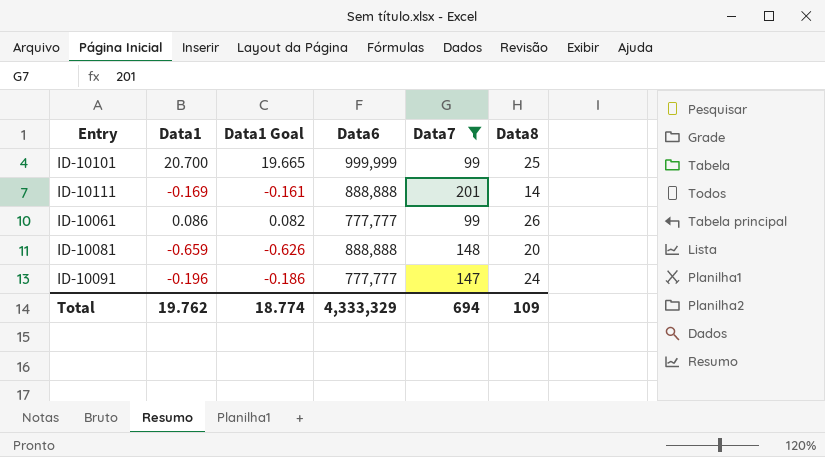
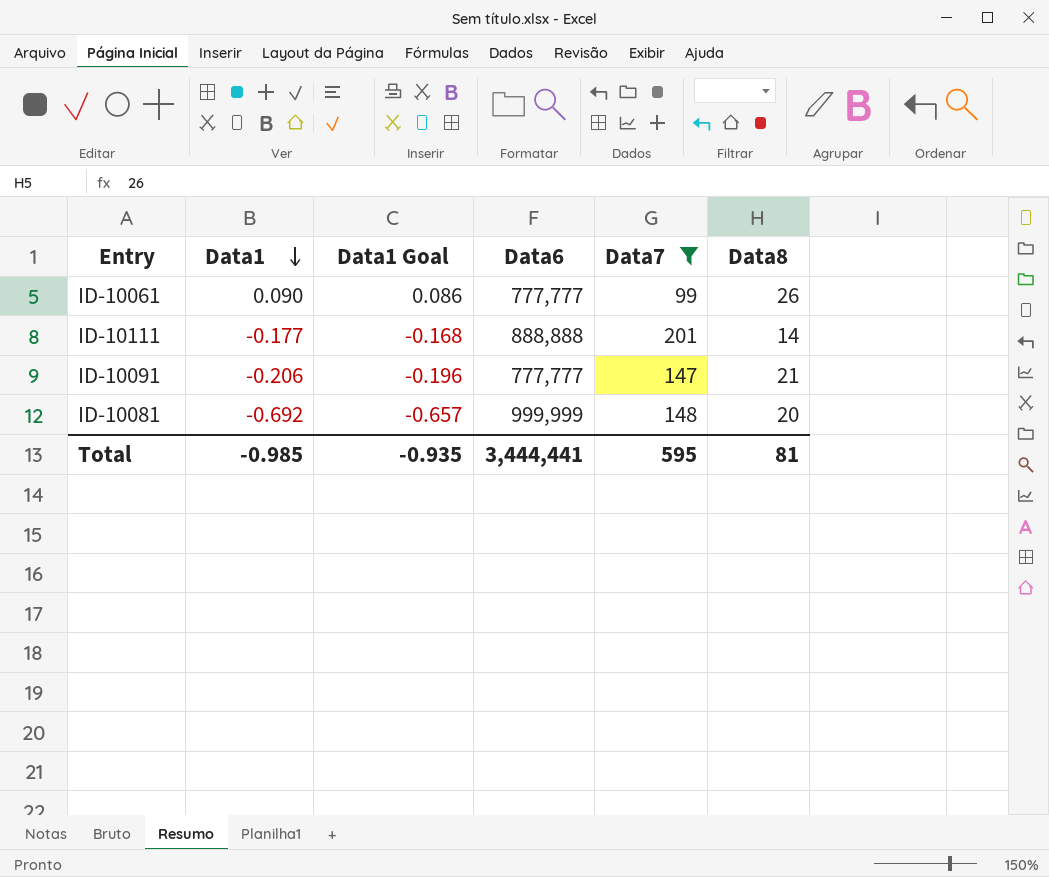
row order: none -> Data1 descending
row ID-10101: 20.700 | 19.665 | 999,999 | 99 | 25 -> none
ID-10061 | Data1: 0.086 -> 0.090
ID-10061 | Data1 Goal: 0.082 -> 0.086
ID-10111 | Data1: -0.169 -> -0.177
ID-10111 | Data1 Goal: -0.161 -> -0.168
ID-10091 | Data1: -0.196 -> -0.206
ID-10091 | Data1 Goal: -0.186 -> -0.196
ID-10091 | Data8: 24 -> 21
ID-10081 | Data1: -0.659 -> -0.692
ID-10081 | Data1 Goal: -0.626 -> -0.657
ID-10081 | Data6: 888,888 -> 999,999
Total | Data1: 19.762 -> -0.985
Total | Data1 Goal: 18.774 -> -0.935
Total | Data6: 4,333,329 -> 3,444,441
Total | Data7: 694 -> 595
Total | Data8: 109 -> 81

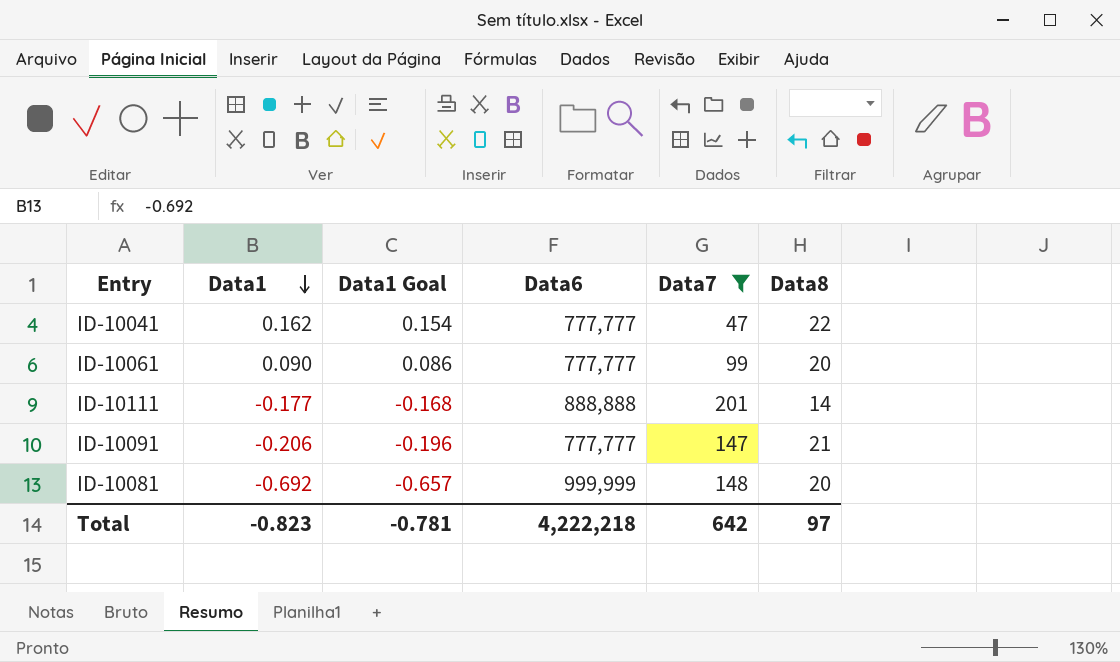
row ID-10041: none -> 0.162 | 0.154 | 777,777 | 47 | 22
ID-10061 | Data8: 26 -> 20
Total | Data1: -0.985 -> -0.823
Total | Data1 Goal: -0.935 -> -0.781
Total | Data6: 3,444,441 -> 4,222,218
Total | Data7: 595 -> 642
Total | Data8: 81 -> 97

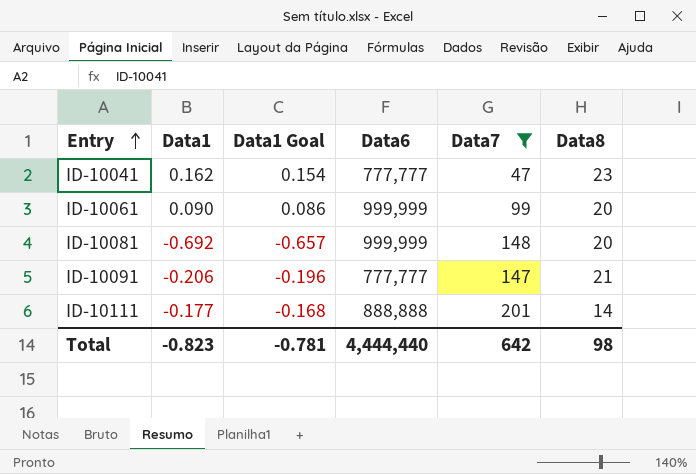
row order: Data1 descending -> Entry ascending
ID-10041 | Data8: 22 -> 23
ID-10061 | Data6: 777,777 -> 999,999
Total | Data6: 4,222,218 -> 4,444,440
Total | Data8: 97 -> 98

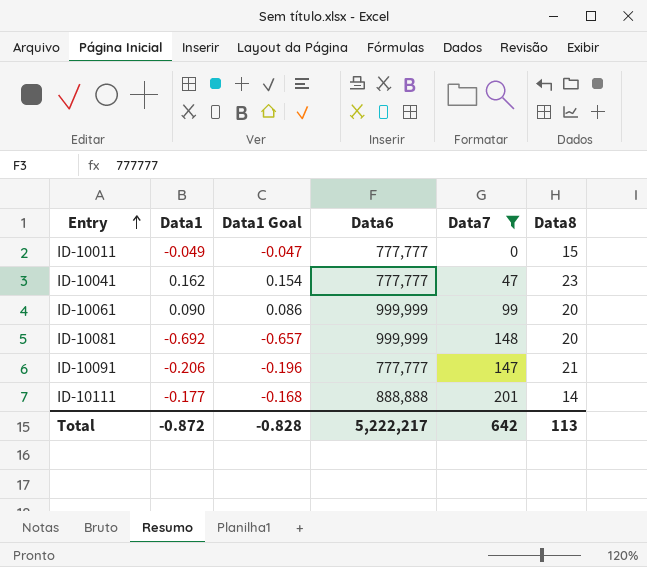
row ID-10011: none -> -0.049 | -0.047 | 777,777 | 0 | 15
Total | Data1: -0.823 -> -0.872
Total | Data1 Goal: -0.781 -> -0.828
Total | Data6: 4,444,440 -> 5,222,217
Total | Data8: 98 -> 113

